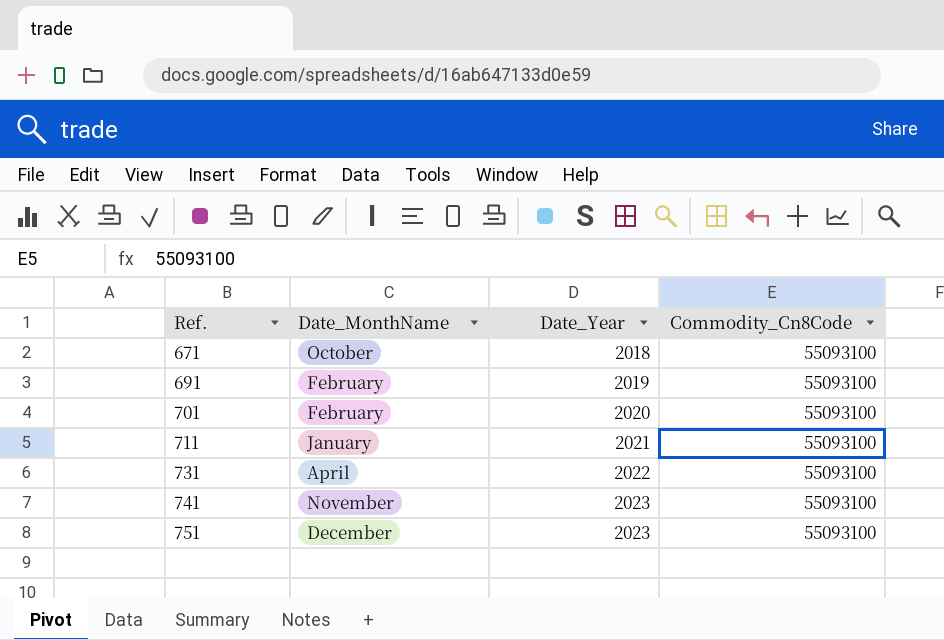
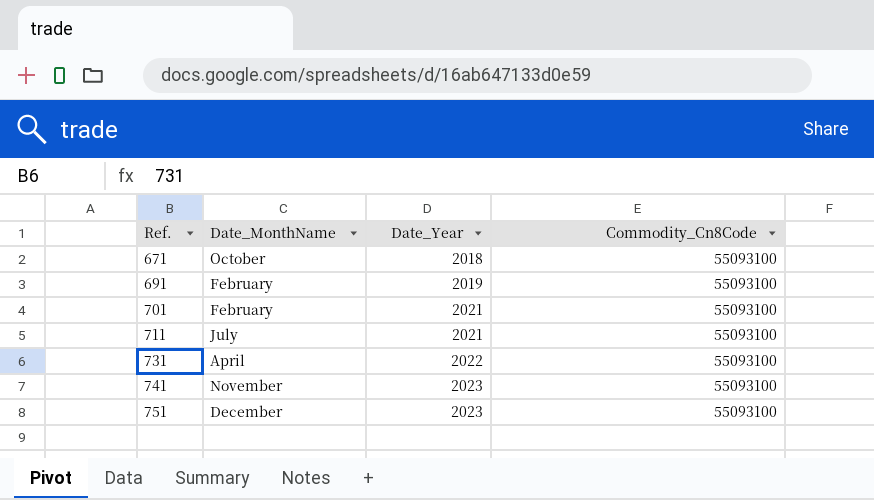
701 | Date_Year: 2020 -> 2021
711 | Date_MonthName: January -> July

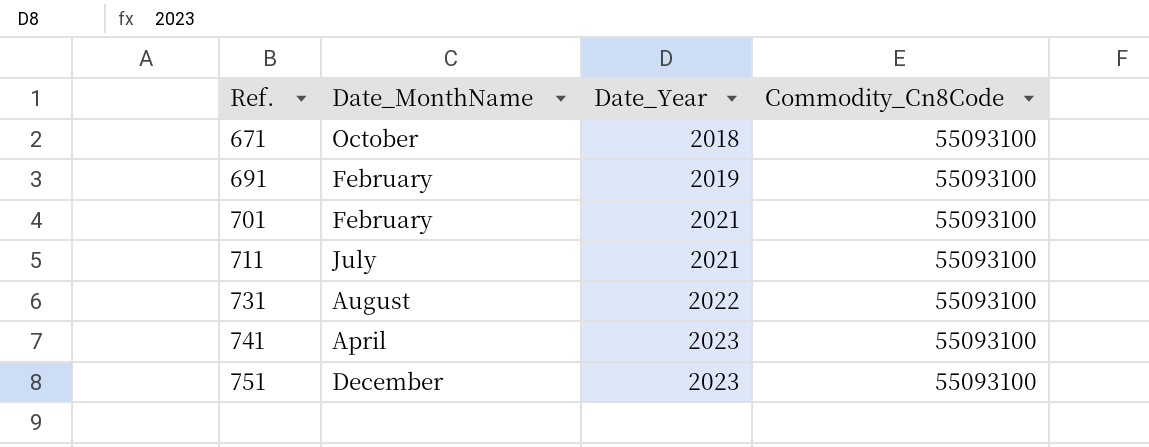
731 | Date_MonthName: April -> August
741 | Date_MonthName: November -> April

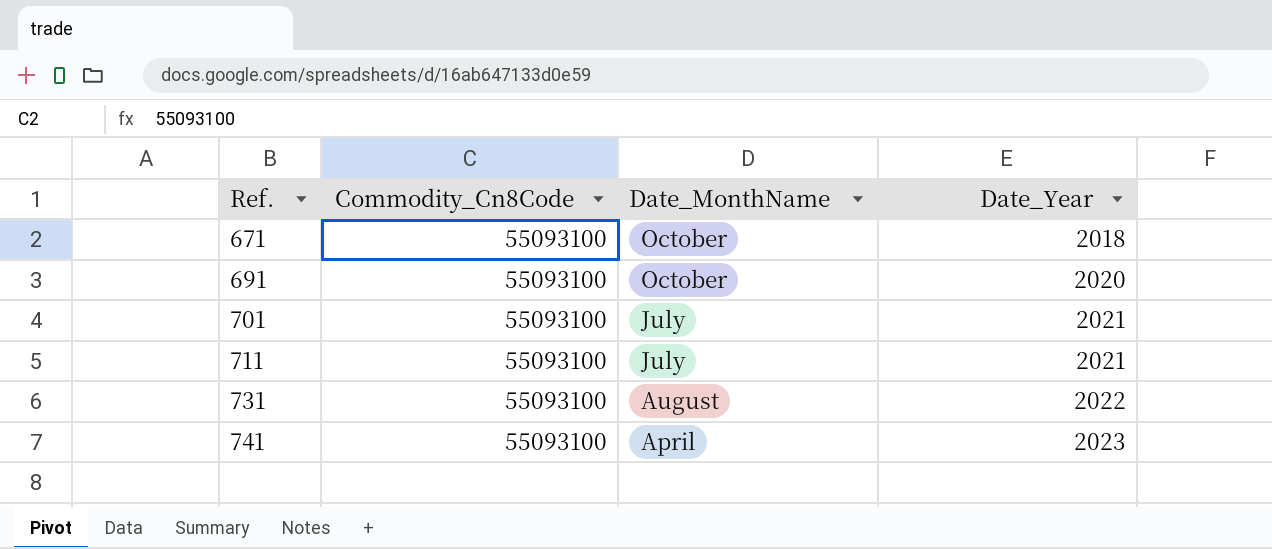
column Commodity_Cn8Code | position: 4 -> 2
row 751: December | 2023 | 55093100 -> none
691 | Date_MonthName: February -> October
691 | Date_Year: 2019 -> 2020
701 | Date_MonthName: February -> July

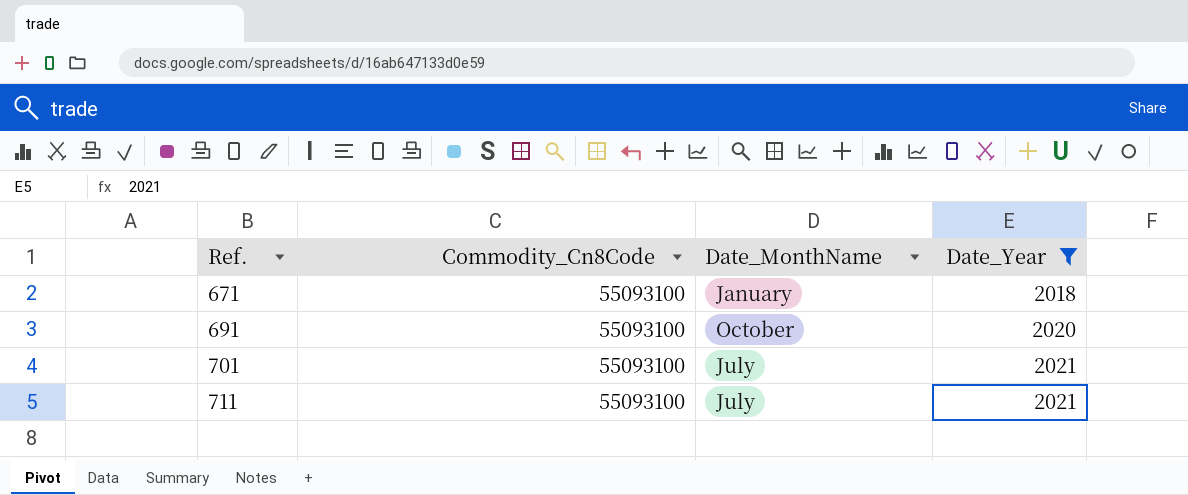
filter: none -> Date_Year <= 2021
671 | Date_MonthName: October -> January

